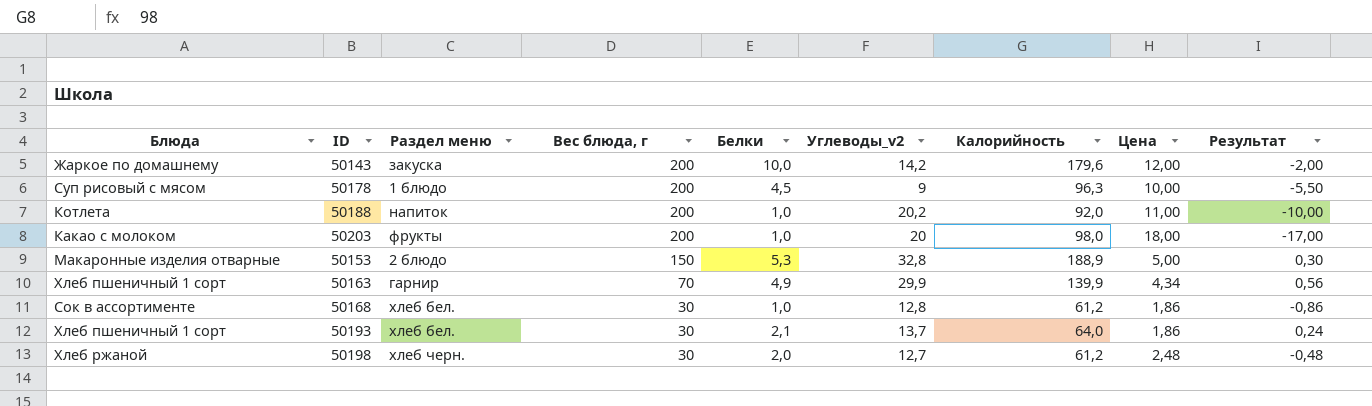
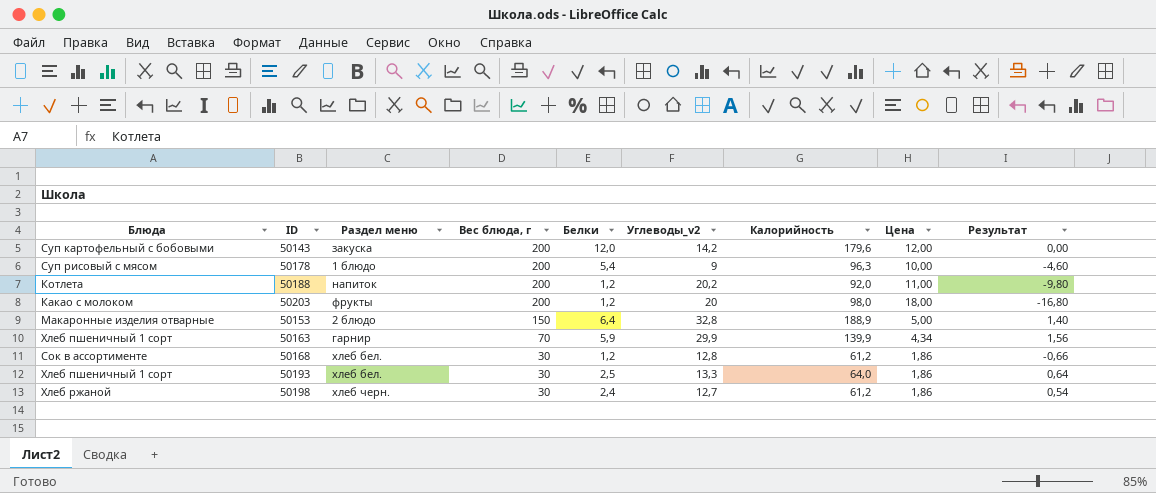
50143 | Блюда: Жаркое по домашнему -> Суп картофельный с бобовыми
50143 | Белки: 10,0 -> 12,0
50143 | Результат: -2,00 -> 0,00
50178 | Белки: 4,5 -> 5,4
50178 | Результат: -5,50 -> -4,60
50188 | Белки: 1,0 -> 1,2
50188 | Результат: -10,00 -> -9,80
50203 | Белки: 1,0 -> 1,2
50203 | Результат: -17,00 -> -16,80
50153 | Белки: 5,3 -> 6,4
50153 | Результат: 0,30 -> 1,40
50163 | Белки: 4,9 -> 5,9
50163 | Результат: 0,56 -> 1,56
50168 | Белки: 1,0 -> 1,2
50168 | Результат: -0,86 -> -0,66
50193 | Белки: 2,1 -> 2,5
50193 | Углеводы_v2: 13,7 -> 13,3
50193 | Результат: 0,24 -> 0,64
50198 | Белки: 2,0 -> 2,4
50198 | Цена: 2,48 -> 1,86
50198 | Результат: -0,48 -> 0,54

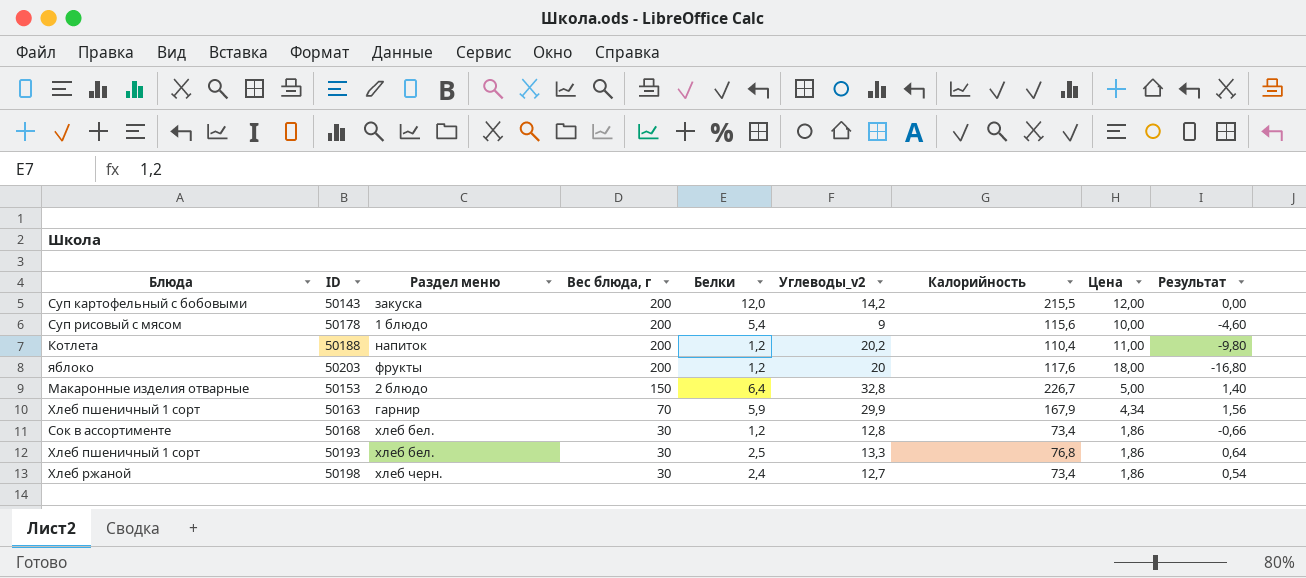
50143 | Калорийность: 179,6 -> 215,5
50178 | Калорийность: 96,3 -> 115,6
50188 | Калорийность: 92,0 -> 110,4
50203 | Блюда: Какао с молоком -> яблоко
50203 | Калорийность: 98,0 -> 117,6
50153 | Калорийность: 188,9 -> 226,7
50163 | Калорийность: 139,9 -> 167,9
50168 | Калорийность: 61,2 -> 73,4
50193 | Калорийность: 64,0 -> 76,8
50198 | Калорийность: 61,2 -> 73,4

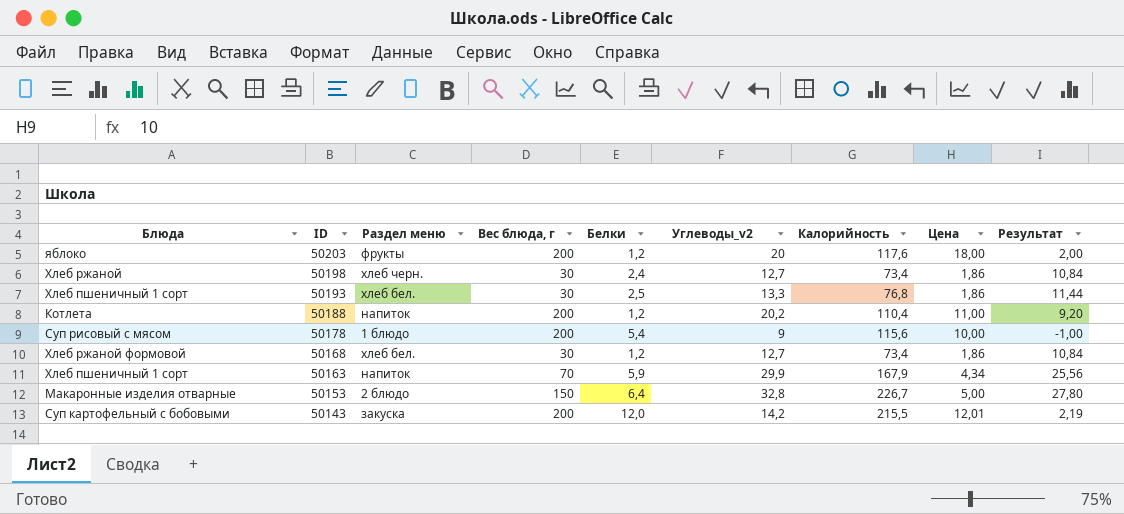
row order: Вес блюда, г descending -> ID descending
column Результат | formula: [Белки] - [Цена] -> [Углеводы_v2] - [Цена]
50168 | Блюда: Сок в ассортименте -> Хлеб ржаной формовой
50168 | Углеводы_v2: 12,8 -> 12,7
50163 | Раздел меню: гарнир -> напиток
50143 | Цена: 12,00 -> 12,01

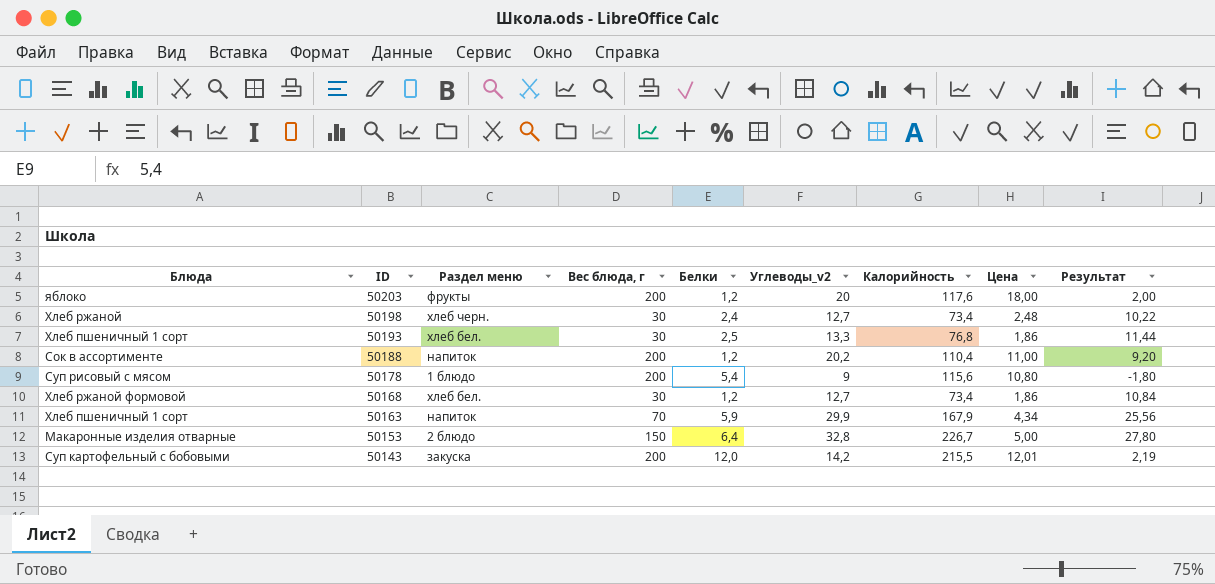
50198 | Цена: 1,86 -> 2,48
50198 | Результат: 10,84 -> 10,22
50188 | Блюда: Котлета -> Сок в ассортименте
50178 | Цена: 10,00 -> 10,80
50178 | Результат: -1,00 -> -1,80

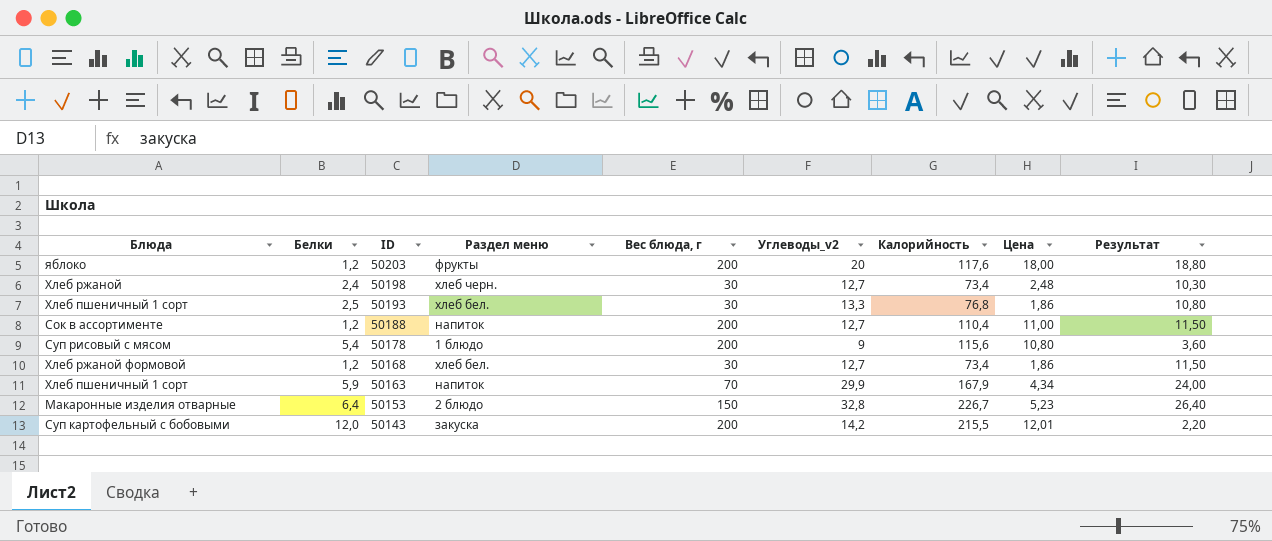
column Белки | position: 5 -> 2
column Результат | formula: [Углеводы_v2] - [Цена] -> [Углеводы_v2] - [Белки]
50188 | Углеводы_v2: 20,2 -> 12,7
50153 | Цена: 5,00 -> 5,23

